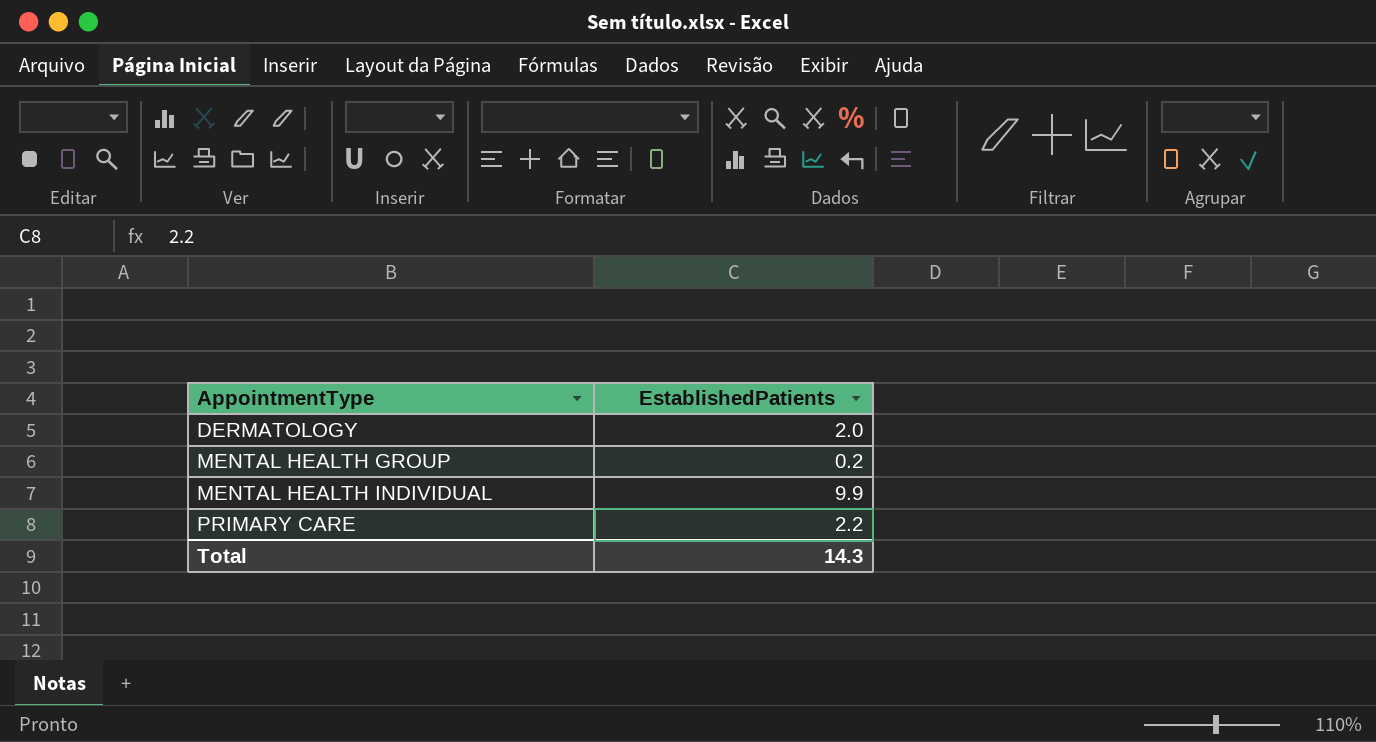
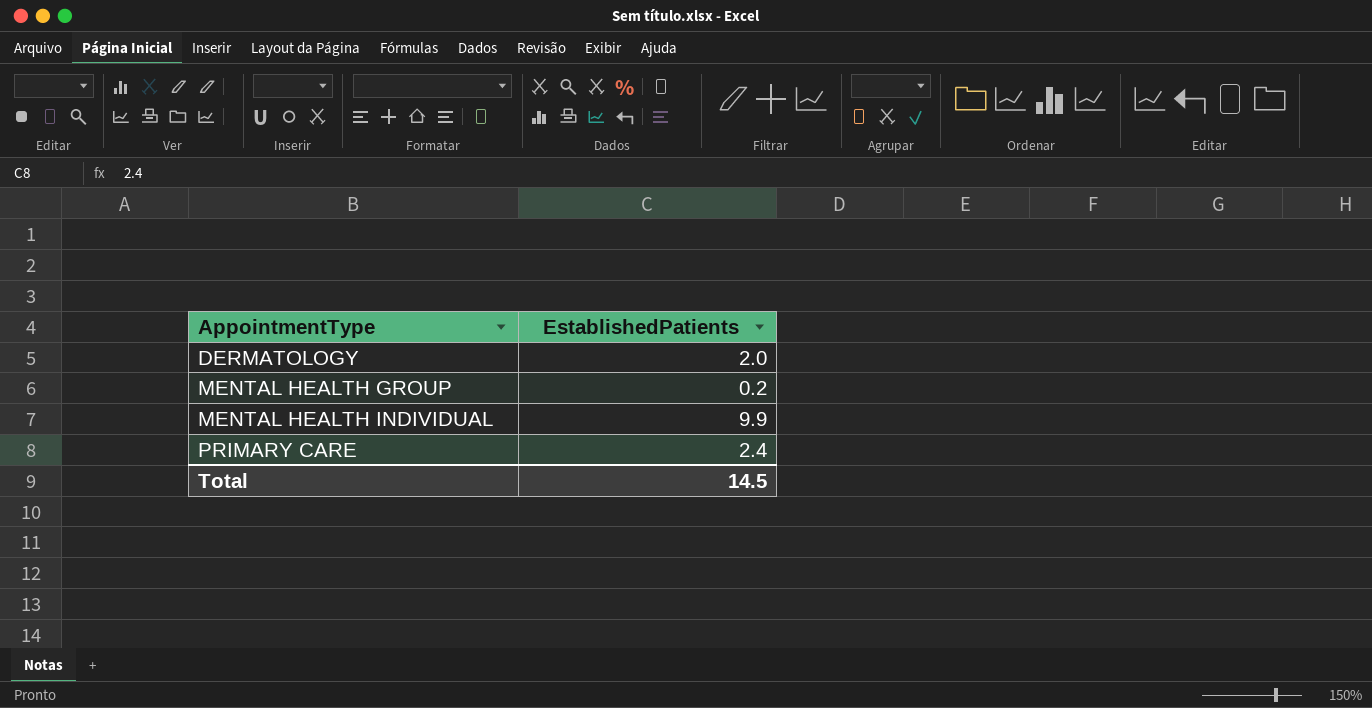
PRIMARY CARE | EstablishedPatients: 2.2 -> 2.4
Total | EstablishedPatients: 14.3 -> 14.5

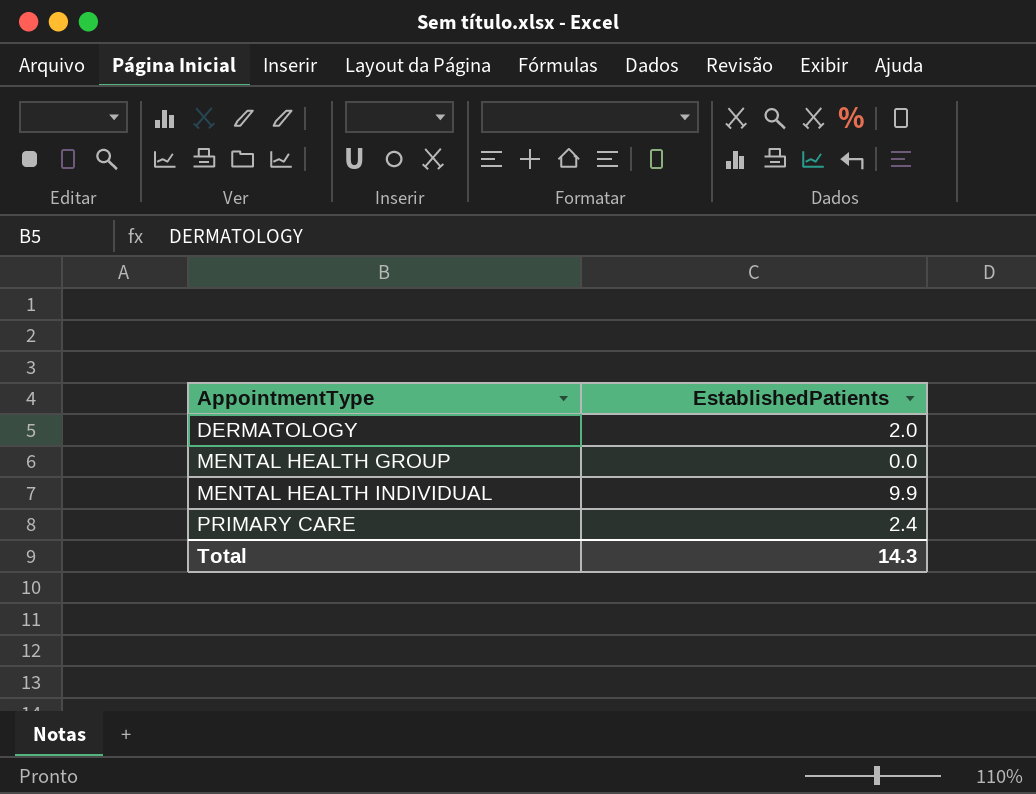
MENTAL HEALTH GROUP | EstablishedPatients: 0.2 -> 0.0
Total | EstablishedPatients: 14.5 -> 14.3

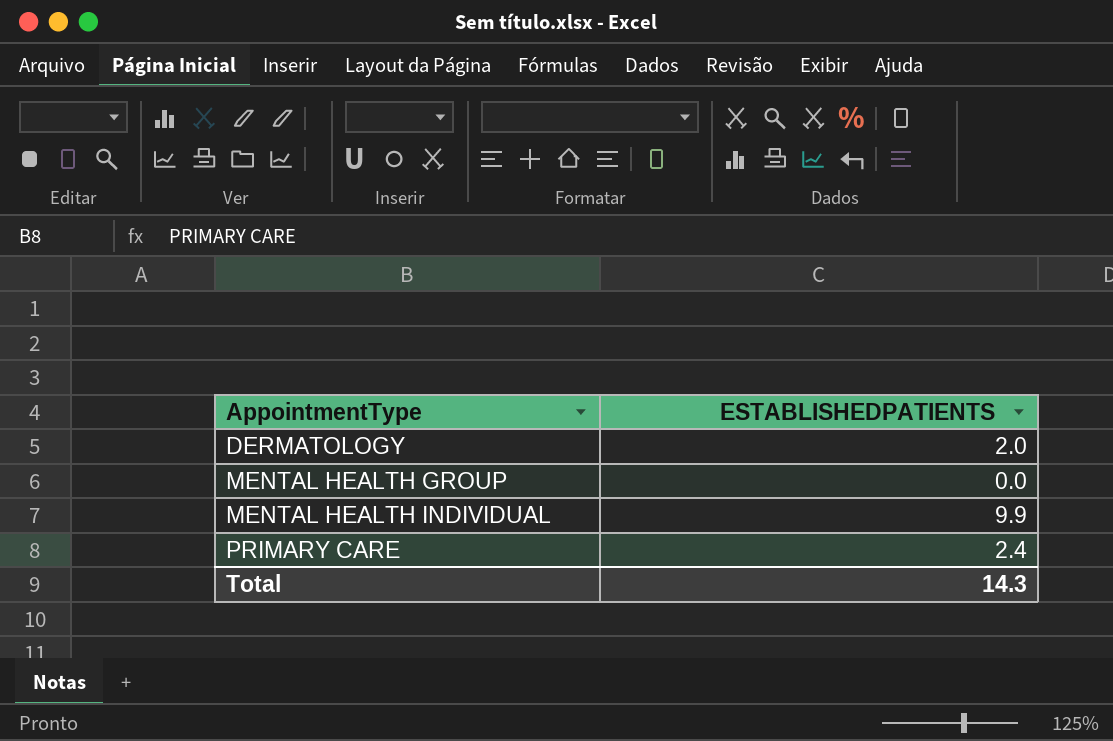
column name: EstablishedPatients -> ESTABLISHEDPATIENTS

